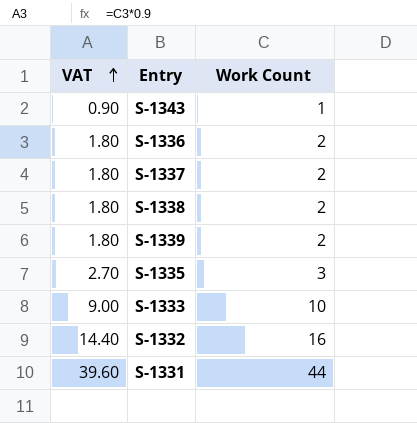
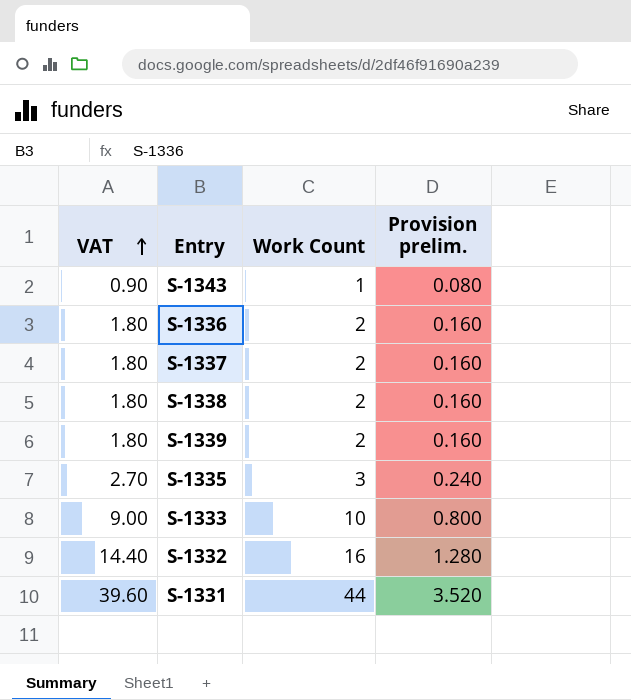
column Provision prelim. | formula: none -> [Work Count] * 0.08

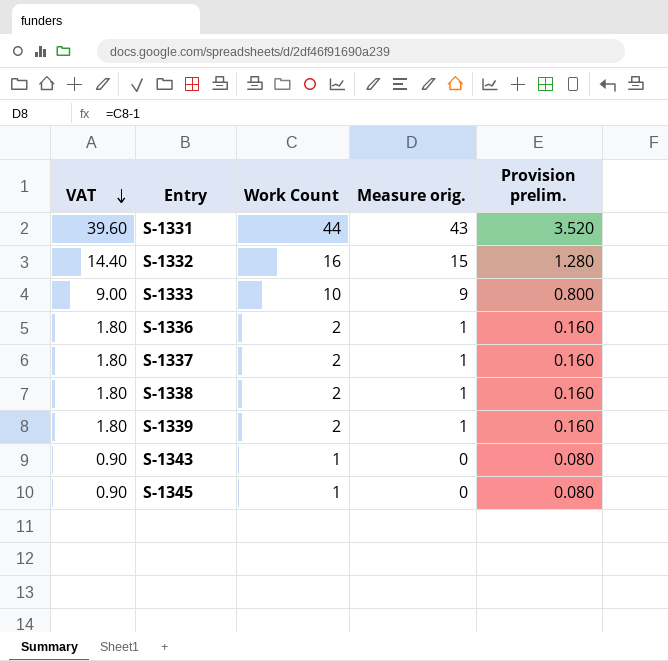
row order: VAT ascending -> VAT descending
column Measure orig. | formula: none -> [Work Count] - 1
row S-1335: 2.70 | 3 | 0.240 -> none
row S-1345: none -> 0.90 | 1 | 0 | 0.080

